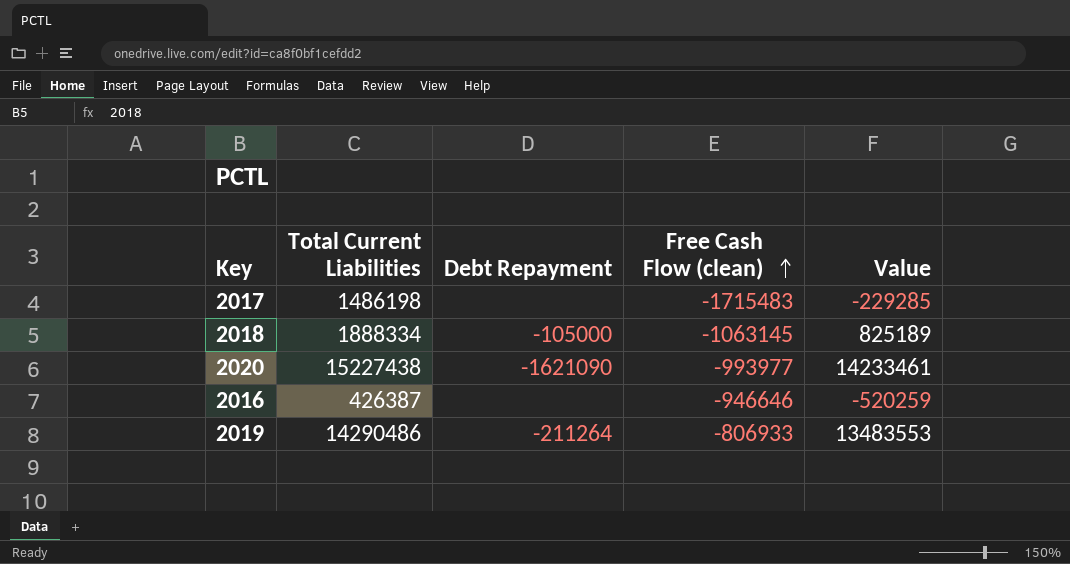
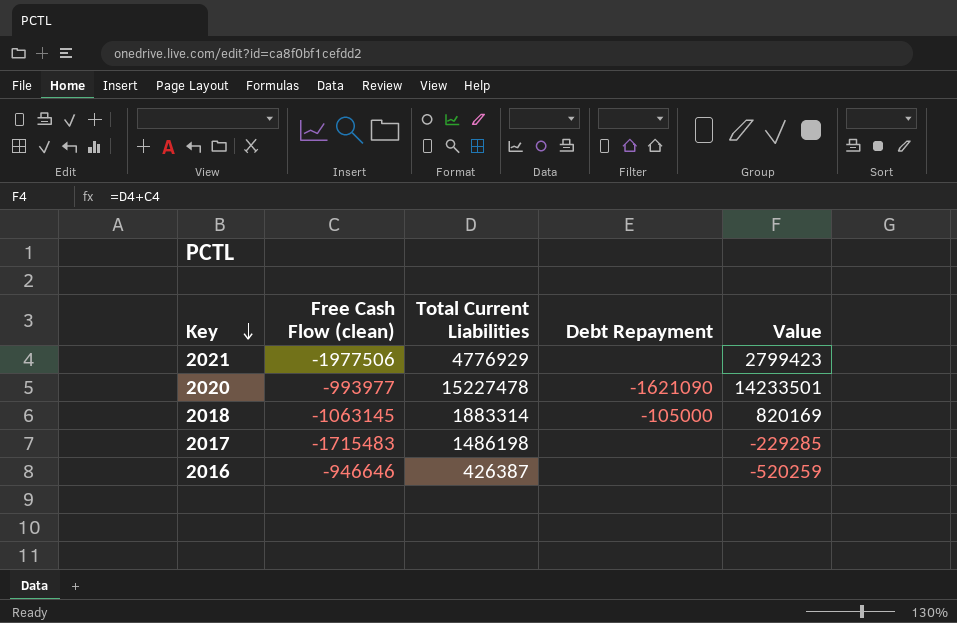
row order: Free Cash Flow (clean) ascending -> Key descending
column Free Cash Flow (clean) | position: 4 -> 2
row 2019: 14290486 | -211264 | -806933 | 13483553 -> none
row 2021: none -> -1977506 | 4776929 | none | 2799423
2020 | Total Current Liabilities: 15227438 -> 15227478
2020 | Value: 14233461 -> 14233501
2018 | Total Current Liabilities: 1888334 -> 1883314
2018 | Value: 825189 -> 820169

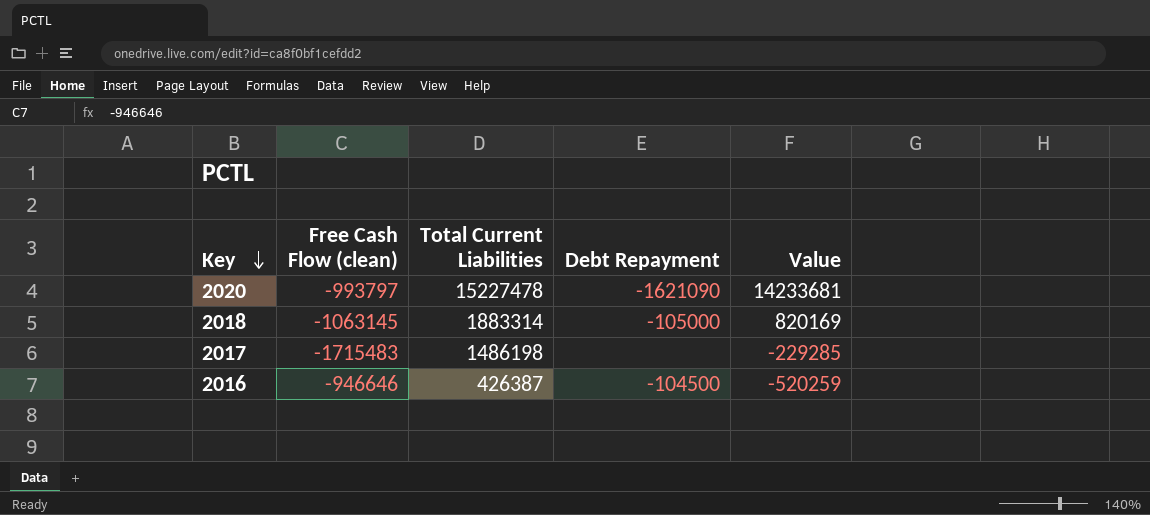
row 2021: -1977506 | 4776929 | none | 2799423 -> none
2020 | Free Cash Flow (clean): -993977 -> -993797
2020 | Value: 14233501 -> 14233681
2016 | Debt Repayment: none -> -104500

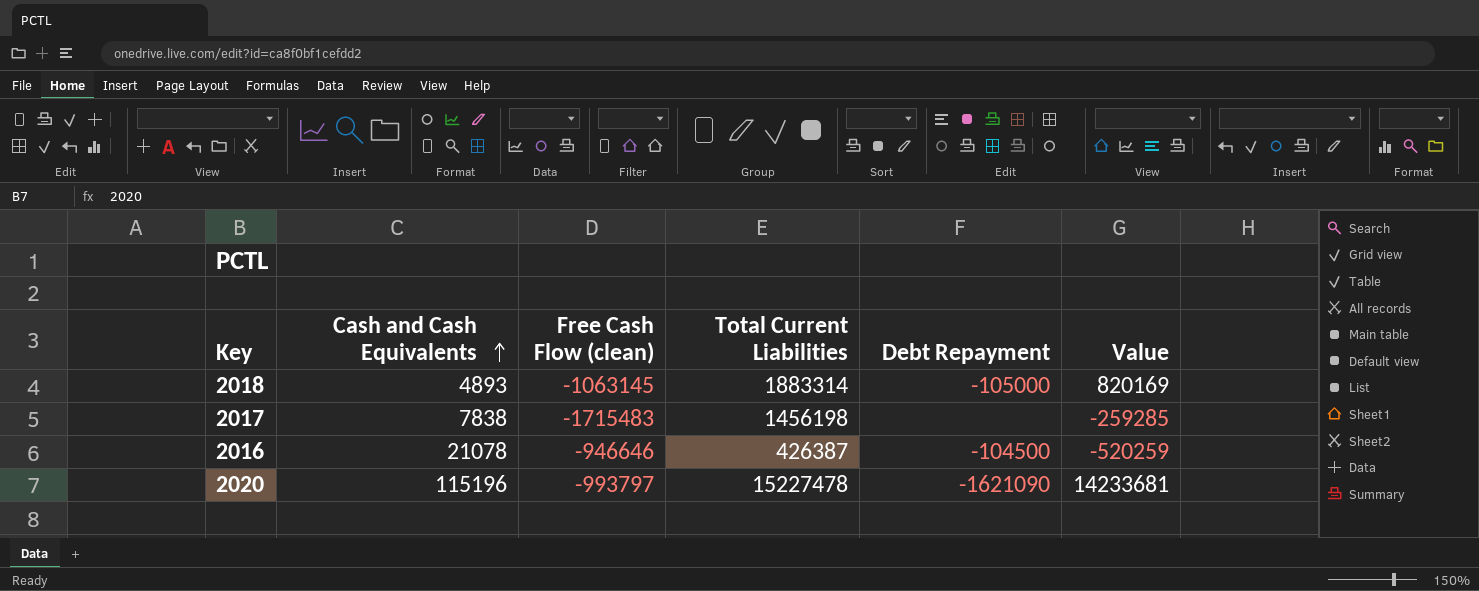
row order: Key descending -> Cash and Cash Equivalents ascending
column Cash and Cash Equivalents | position: none -> 2
2017 | Total Current Liabilities: 1486198 -> 1456198
2017 | Value: -229285 -> -259285

